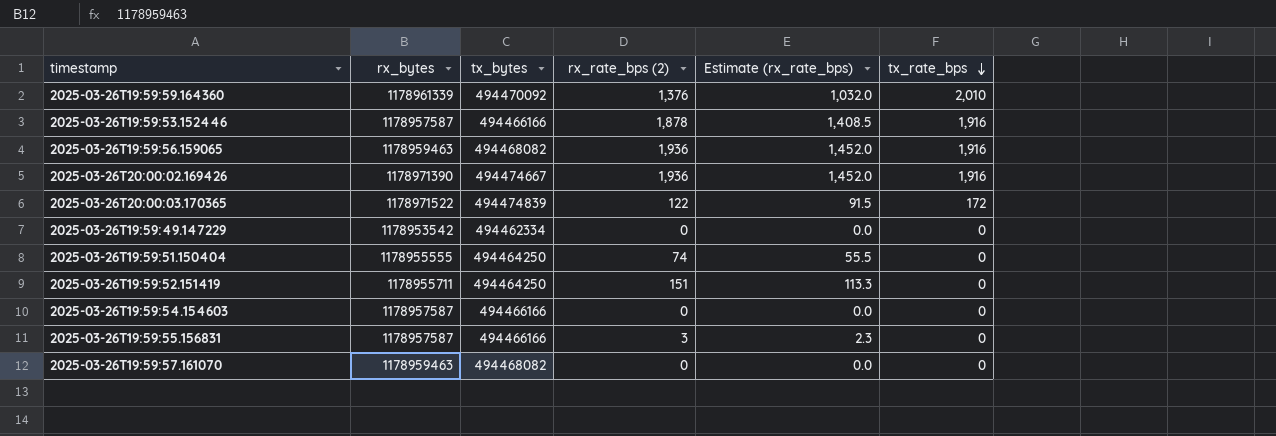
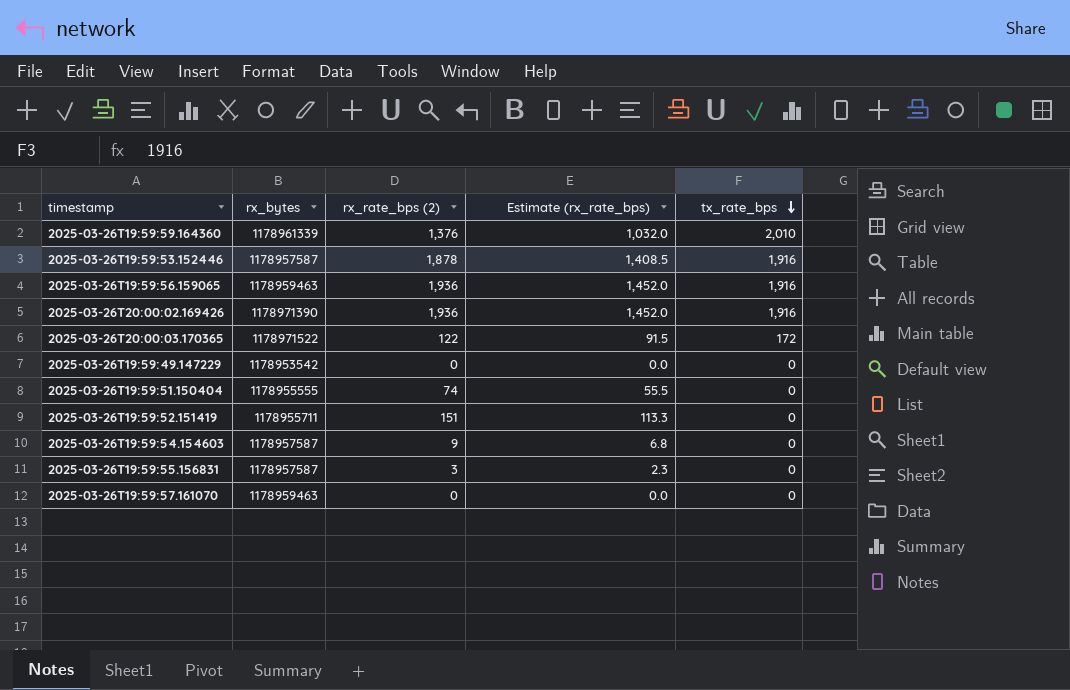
column tx_bytes | position: 3 -> none
2025-03-26T19:59:54.154603 | rx_rate_bps (2): 0 -> 9
2025-03-26T19:59:54.154603 | Estimate (rx_rate_bps): 0.0 -> 6.8

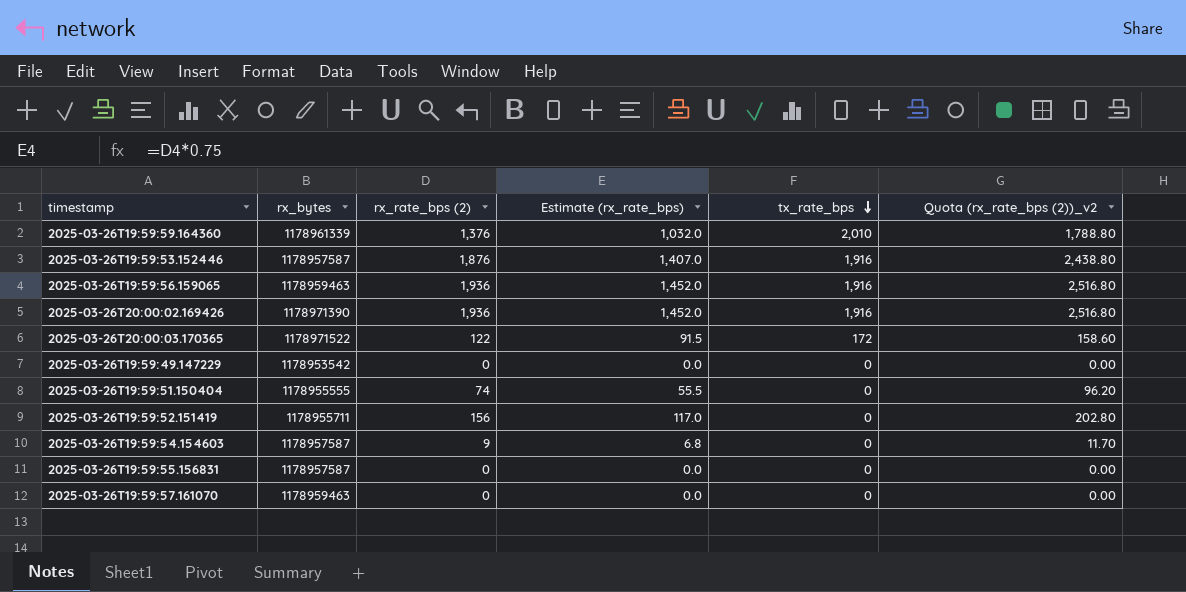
column Quota (rx_rate_bps (2))_v2 | formula: none -> [rx_rate_bps (2)] * 1.3
2025-03-26T19:59:53.152446 | rx_rate_bps (2): 1,878 -> 1,876
2025-03-26T19:59:53.152446 | Estimate (rx_rate_bps): 1,408.5 -> 1,407.0
2025-03-26T19:59:52.151419 | rx_rate_bps (2): 151 -> 156
2025-03-26T19:59:52.151419 | Estimate (rx_rate_bps): 113.3 -> 117.0
2025-03-26T19:59:55.156831 | rx_rate_bps (2): 3 -> 0
2025-03-26T19:59:55.156831 | Estimate (rx_rate_bps): 2.3 -> 0.0

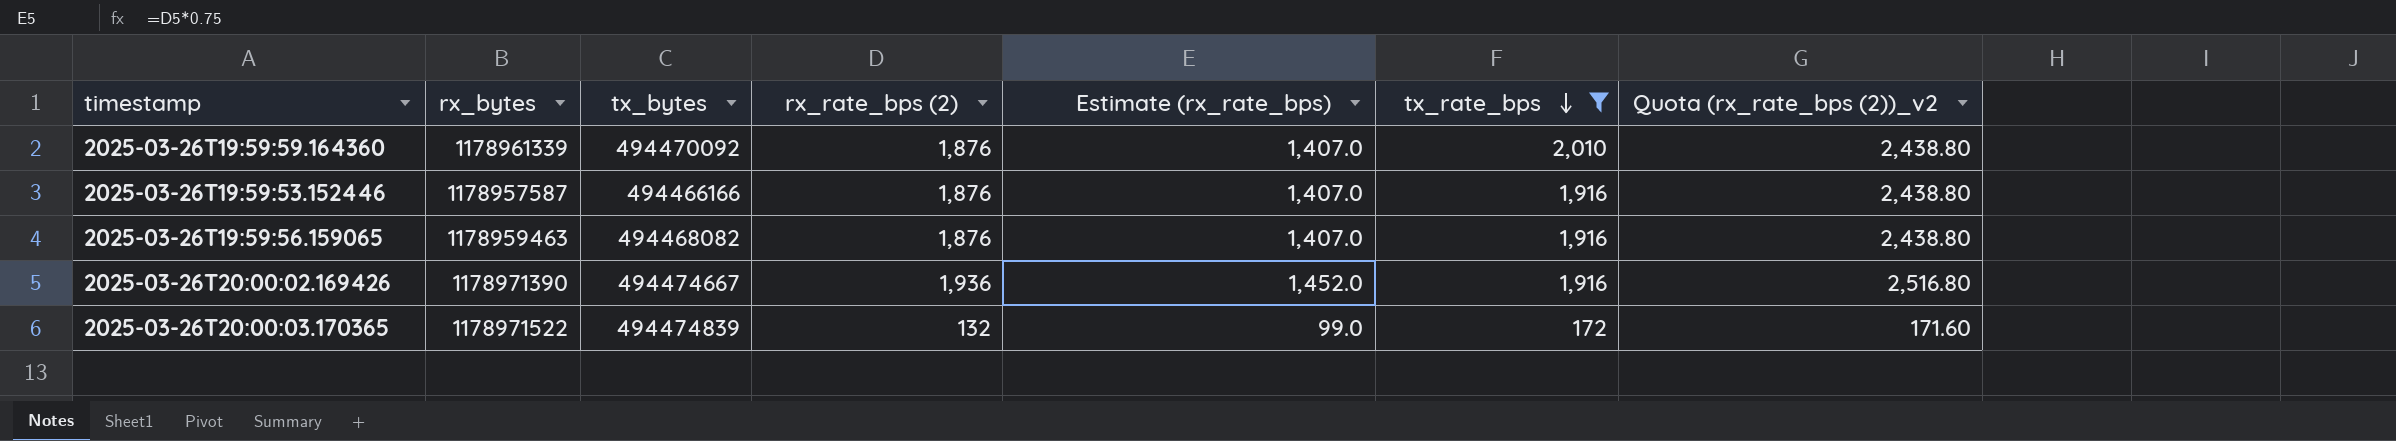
filter: none -> tx_rate_bps != 0
column tx_bytes | position: none -> 3
2025-03-26T19:59:59.164360 | rx_rate_bps (2): 1,376 -> 1,876
2025-03-26T19:59:59.164360 | Estimate (rx_rate_bps): 1,032.0 -> 1,407.0
2025-03-26T19:59:59.164360 | Quota (rx_rate_bps (2))_v2: 1,788.80 -> 2,438.80
2025-03-26T19:59:56.159065 | rx_rate_bps (2): 1,936 -> 1,876
2025-03-26T19:59:56.159065 | Estimate (rx_rate_bps): 1,452.0 -> 1,407.0
2025-03-26T19:59:56.159065 | Quota (rx_rate_bps (2))_v2: 2,516.80 -> 2,438.80
2025-03-26T20:00:03.170365 | rx_rate_bps (2): 122 -> 132
2025-03-26T20:00:03.170365 | Estimate (rx_rate_bps): 91.5 -> 99.0
2025-03-26T20:00:03.170365 | Quota (rx_rate_bps (2))_v2: 158.60 -> 171.60

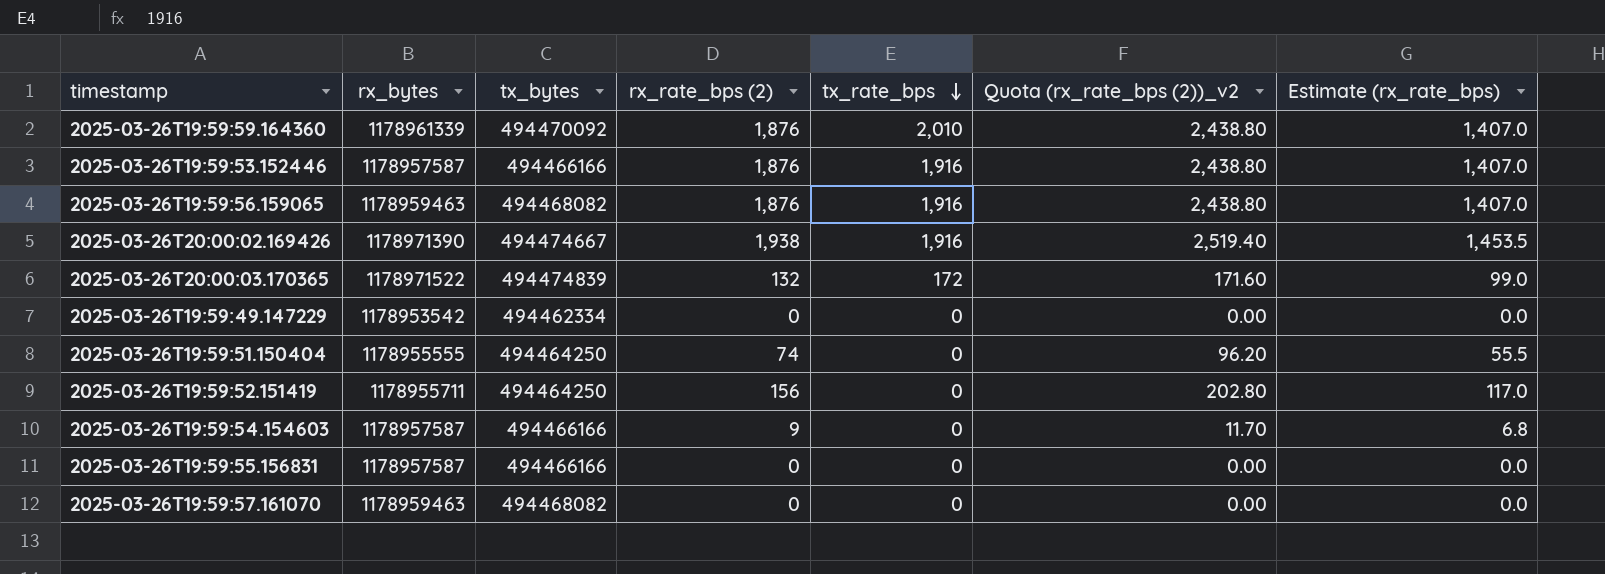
filter: tx_rate_bps != 0 -> none
column Estimate (rx_rate_bps) | position: 5 -> 7
2025-03-26T20:00:02.169426 | rx_rate_bps (2): 1,936 -> 1,938
2025-03-26T20:00:02.169426 | Quota (rx_rate_bps (2))_v2: 2,516.80 -> 2,519.40
2025-03-26T20:00:02.169426 | Estimate (rx_rate_bps): 1,452.0 -> 1,453.5

